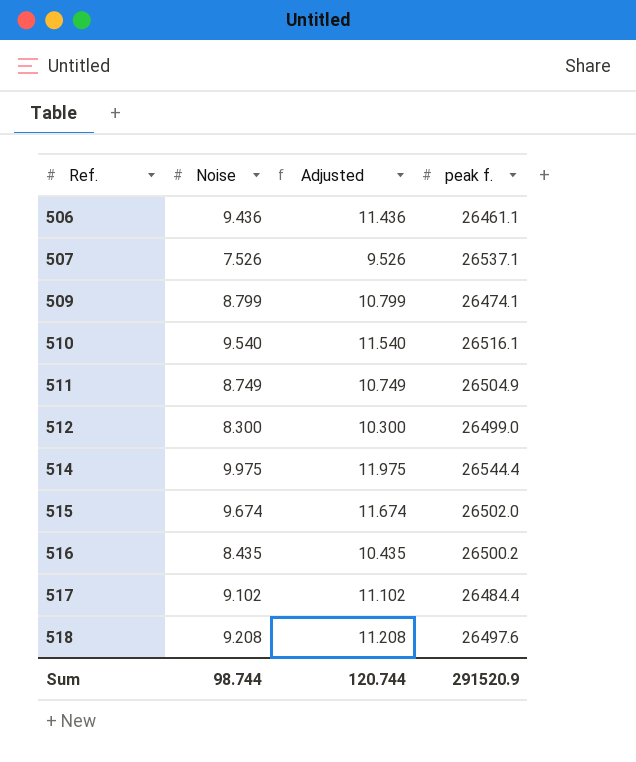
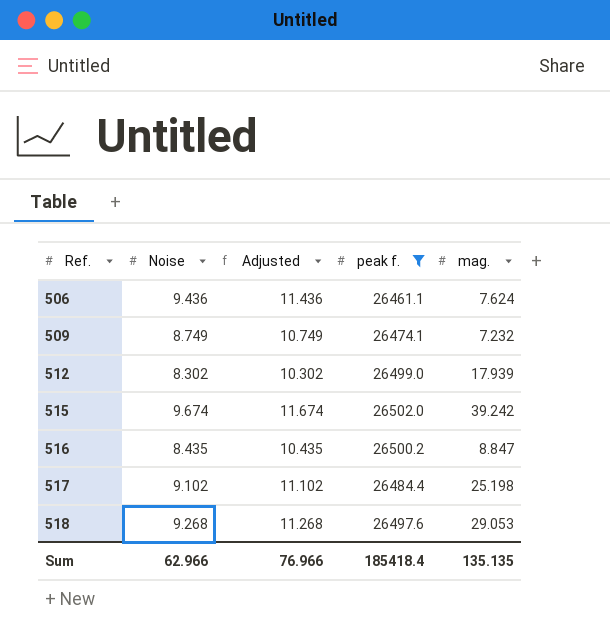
filter: none -> peak f. <= 26502.0
column mag. | position: none -> 5
509 | Noise: 8.799 -> 8.749
509 | Adjusted: 10.799 -> 10.749
512 | Noise: 8.300 -> 8.302
512 | Adjusted: 10.300 -> 10.302
518 | Noise: 9.208 -> 9.268
518 | Adjusted: 11.208 -> 11.268
Sum | Noise: 98.744 -> 62.966
Sum | Adjusted: 120.744 -> 76.966
Sum | peak f.: 291520.9 -> 185418.4

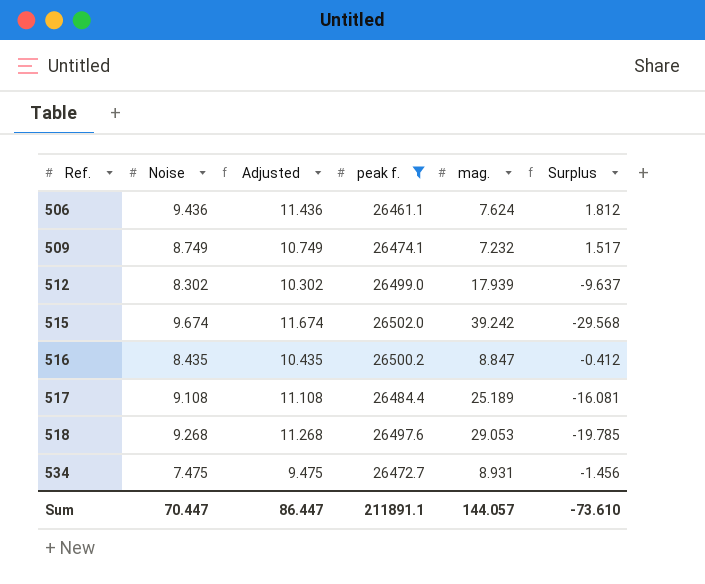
column Surplus | formula: none -> [Noise] - [mag.]
517 | Noise: 9.102 -> 9.108
517 | Adjusted: 11.102 -> 11.108
517 | mag.: 25.198 -> 25.189
row 534: none -> 7.475 | 9.475 | 26472.7 | 8.931 | -1.456
Sum | Noise: 62.966 -> 70.447
Sum | Adjusted: 76.966 -> 86.447
Sum | peak f.: 185418.4 -> 211891.1
Sum | mag.: 135.135 -> 144.057

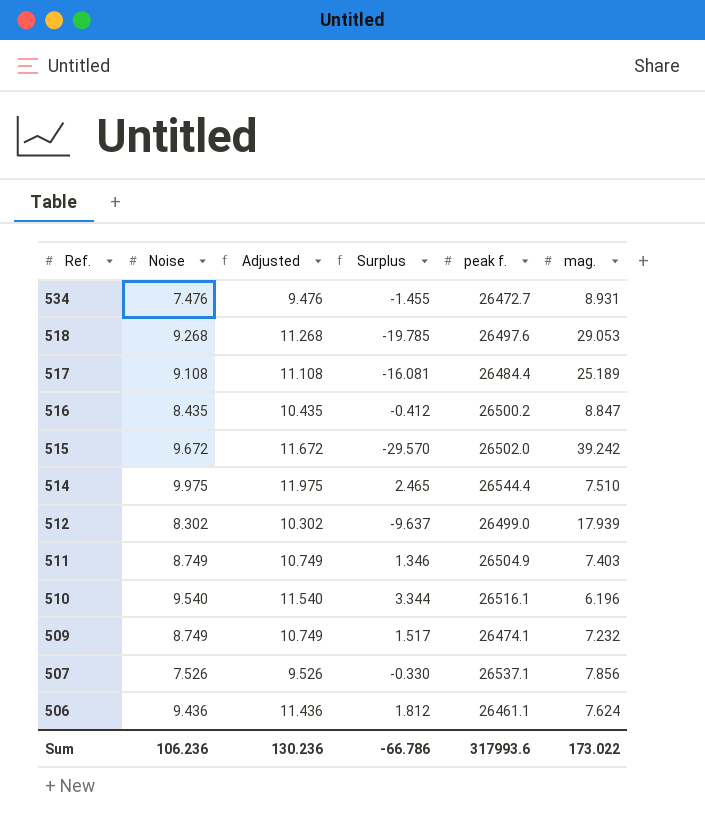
filter: peak f. <= 26502.0 -> none
row order: Ref. ascending -> Ref. descending
column Surplus | position: 6 -> 4
534 | Noise: 7.475 -> 7.476
534 | Adjusted: 9.475 -> 9.476
534 | Surplus: -1.456 -> -1.455
515 | Noise: 9.674 -> 9.672
515 | Adjusted: 11.674 -> 11.672
515 | Surplus: -29.568 -> -29.570
Sum | Noise: 70.447 -> 106.236
Sum | Adjusted: 86.447 -> 130.236
Sum | Surplus: -73.610 -> -66.786
Sum | peak f.: 211891.1 -> 317993.6
Sum | mag.: 144.057 -> 173.022

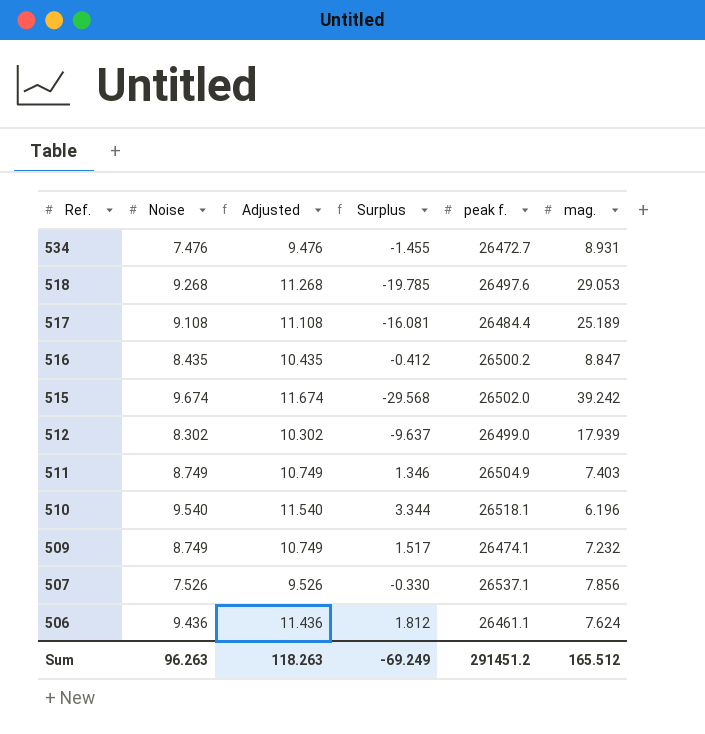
row 514: 9.975 | 11.975 | 2.465 | 26544.4 | 7.510 -> none
515 | Noise: 9.672 -> 9.674
515 | Adjusted: 11.672 -> 11.674
515 | Surplus: -29.570 -> -29.568
510 | peak f.: 26516.1 -> 26518.1
Sum | Noise: 106.236 -> 96.263
Sum | Adjusted: 130.236 -> 118.263
Sum | Surplus: -66.786 -> -69.249
Sum | peak f.: 317993.6 -> 291451.2
Sum | mag.: 173.022 -> 165.512

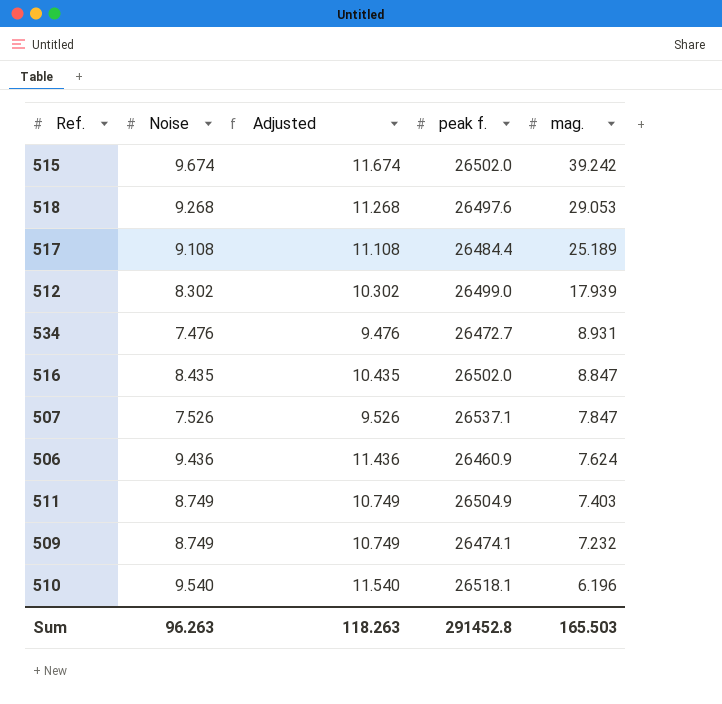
row order: Ref. descending -> mag. descending
column Surplus | formula: [Noise] - [mag.] -> none
516 | peak f.: 26500.2 -> 26502.0
507 | mag.: 7.856 -> 7.847
506 | peak f.: 26461.1 -> 26460.9
Sum | peak f.: 291451.2 -> 291452.8
Sum | mag.: 165.512 -> 165.503

